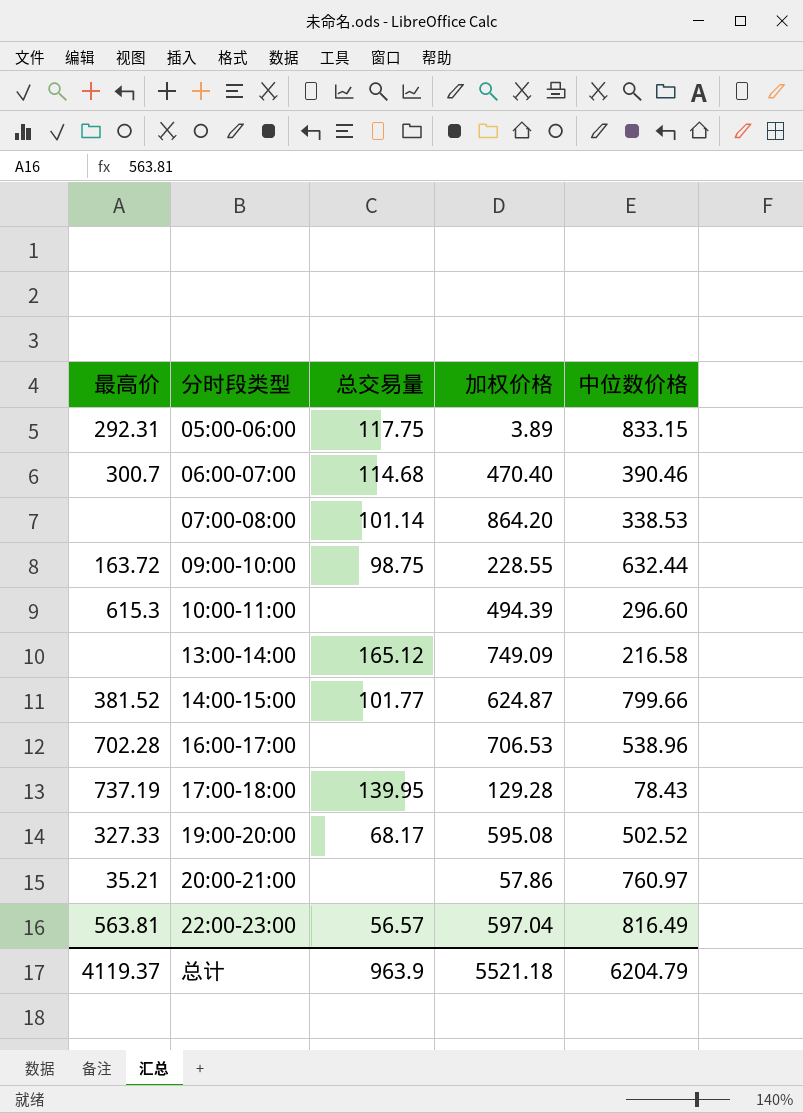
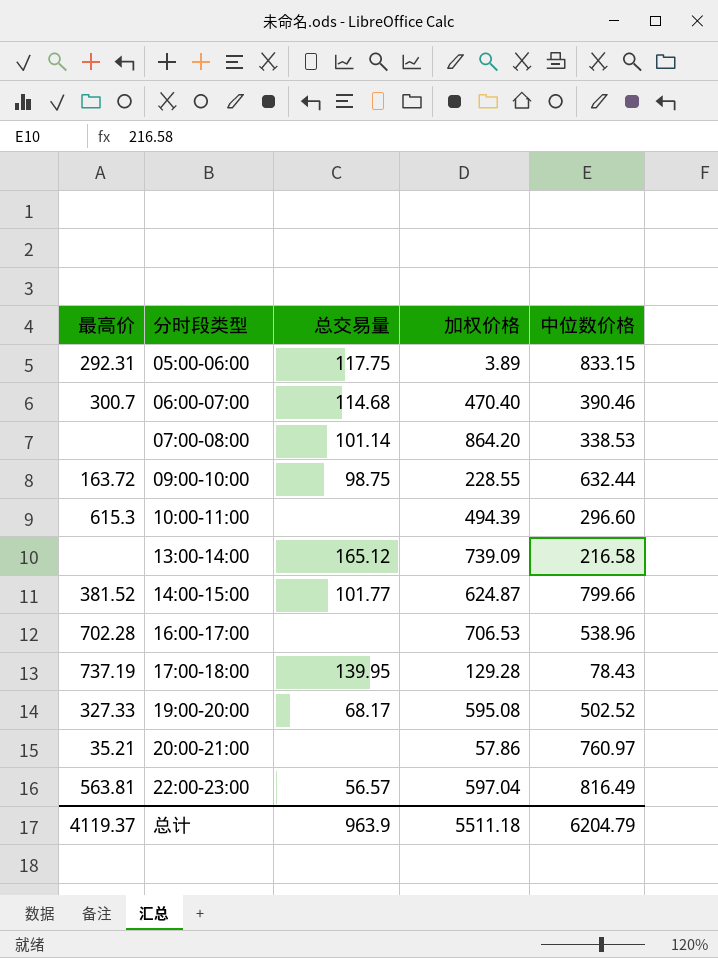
13:00-14:00 | 加权价格: 749.09 -> 739.09
总计 | 加权价格: 5521.18 -> 5511.18

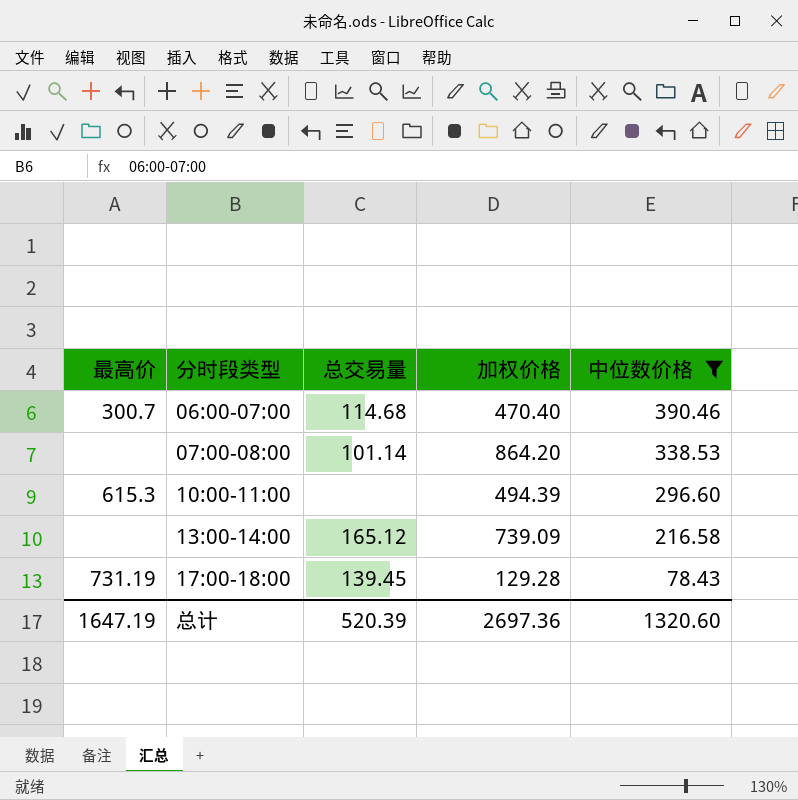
filter: none -> 中位数价格 <= 390.46
17:00-18:00 | 最高价: 737.19 -> 731.19
17:00-18:00 | 总交易量: 139.95 -> 139.45
总计 | 最高价: 4119.37 -> 1647.19
总计 | 总交易量: 963.9 -> 520.39
总计 | 加权价格: 5511.18 -> 2697.36
总计 | 中位数价格: 6204.79 -> 1320.60

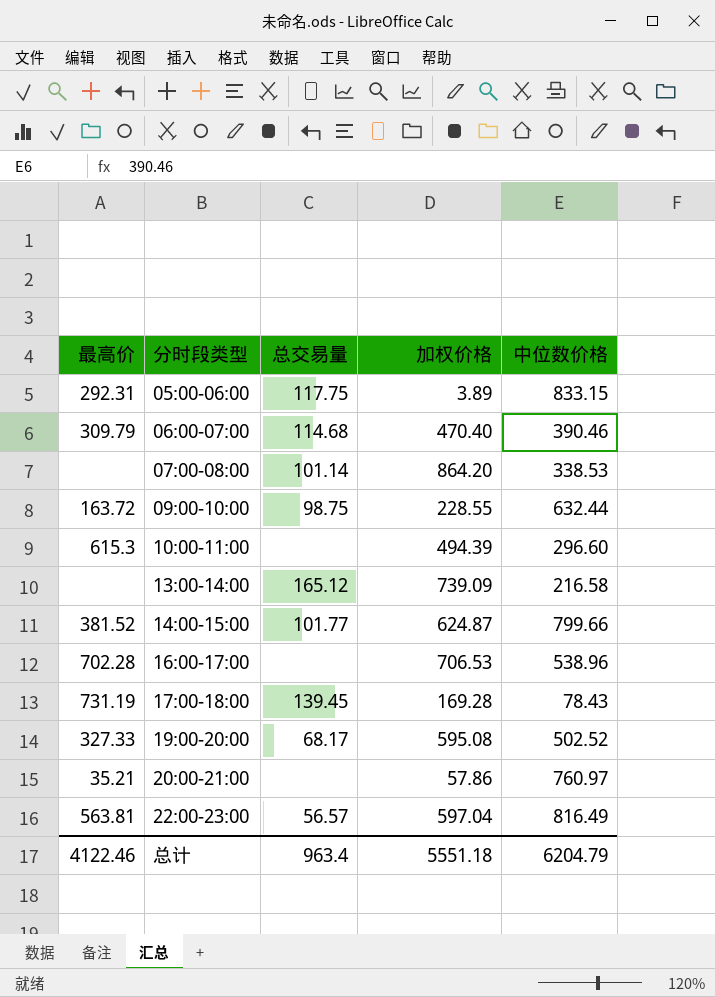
filter: 中位数价格 <= 390.46 -> none
06:00-07:00 | 最高价: 300.7 -> 309.79
17:00-18:00 | 加权价格: 129.28 -> 169.28
总计 | 最高价: 1647.19 -> 4122.46
总计 | 总交易量: 520.39 -> 963.4
总计 | 加权价格: 2697.36 -> 5551.18
总计 | 中位数价格: 1320.60 -> 6204.79

